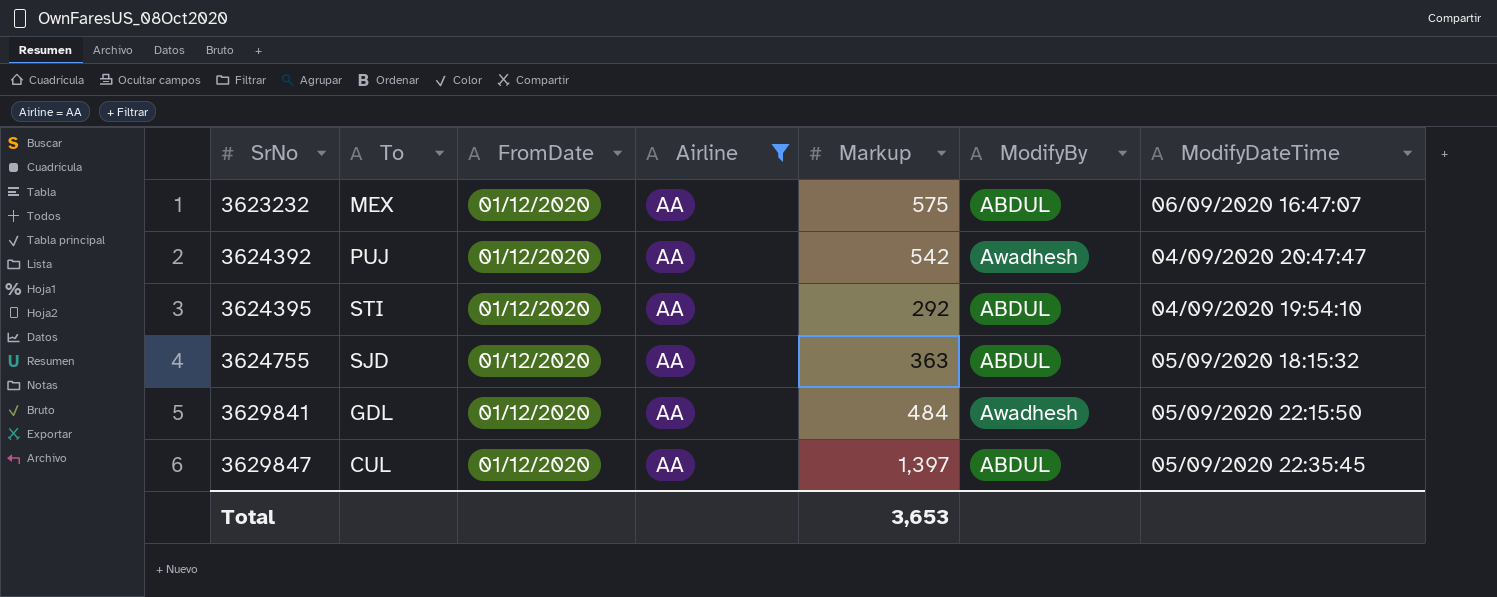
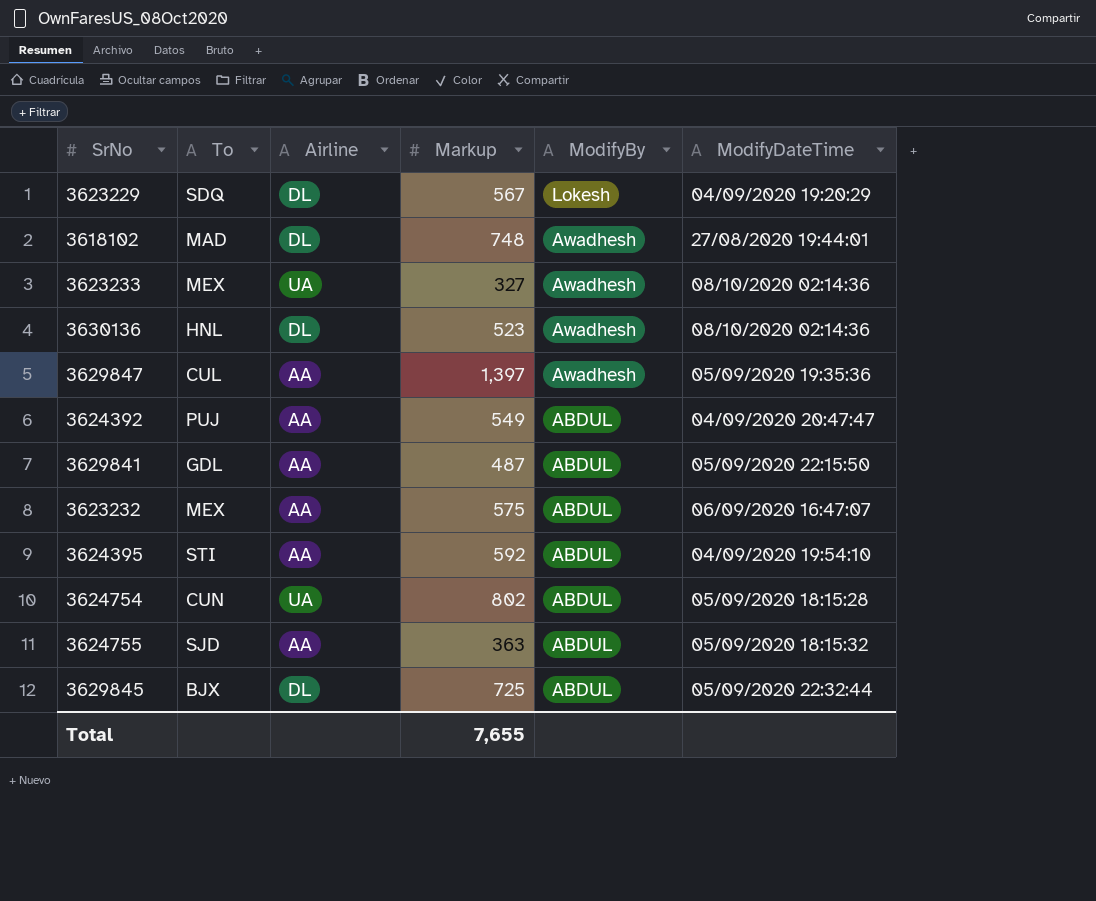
filter: Airline = AA -> none
row order: SrNo ascending -> ModifyBy descending
column FromDate | position: 3 -> none
3629847 | ModifyBy: ABDUL -> Awadhesh
3629847 | ModifyDateTime: 05/09/2020 22:35:45 -> 05/09/2020 19:35:36
3624392 | Markup: 542 -> 549
3624392 | ModifyBy: Awadhesh -> ABDUL
3629841 | Markup: 484 -> 487
3629841 | ModifyBy: Awadhesh -> ABDUL
3624395 | Markup: 292 -> 592
Total | Markup: 3,653 -> 7,655

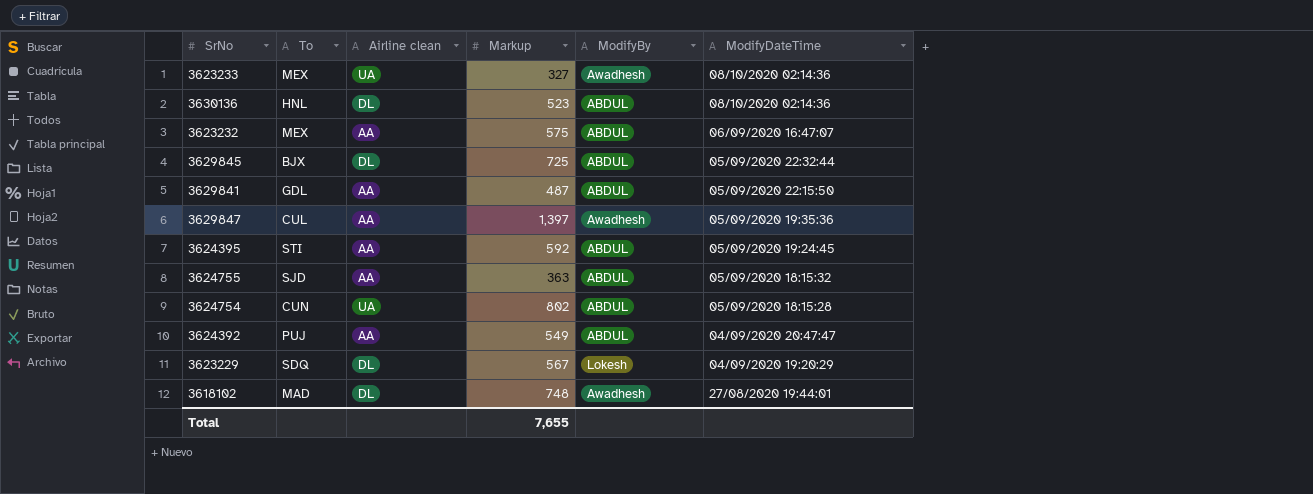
row order: ModifyBy descending -> ModifyDateTime descending
column name: Airline -> Airline clean
3630136 | ModifyBy: Awadhesh -> ABDUL
3624395 | ModifyDateTime: 04/09/2020 19:54:10 -> 05/09/2020 19:24:45

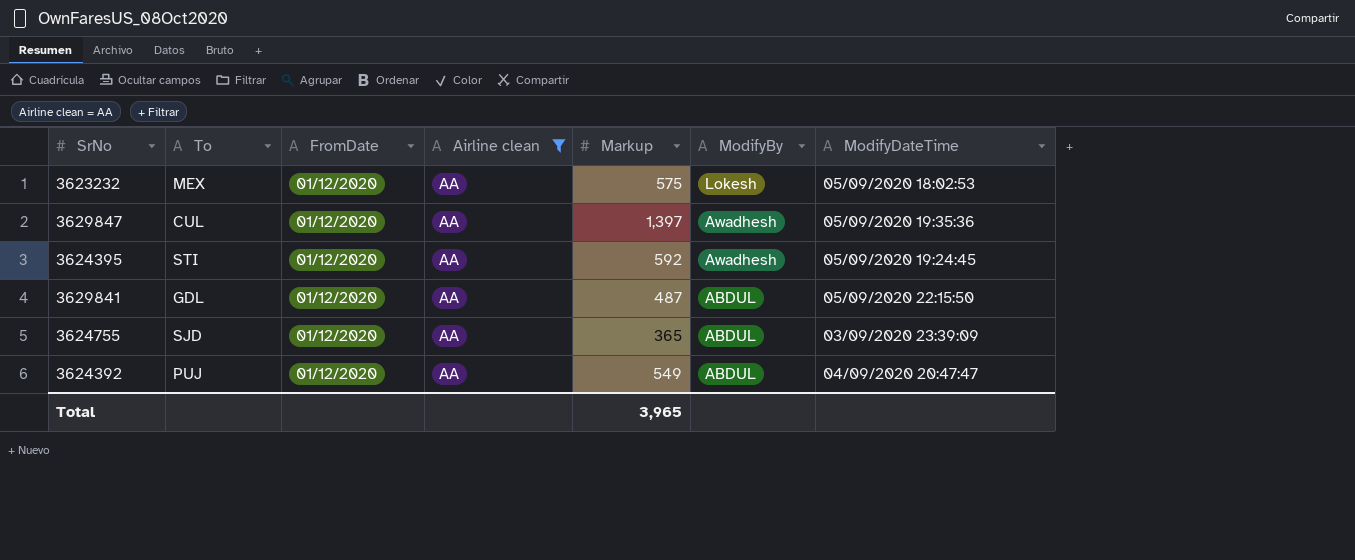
filter: none -> Airline clean = AA
row order: ModifyDateTime descending -> ModifyBy descending
column FromDate | position: none -> 3
3623232 | ModifyBy: ABDUL -> Lokesh
3623232 | ModifyDateTime: 06/09/2020 16:47:07 -> 05/09/2020 18:02:53
3624395 | ModifyBy: ABDUL -> Awadhesh
3624755 | Markup: 363 -> 365
3624755 | ModifyDateTime: 05/09/2020 18:15:32 -> 03/09/2020 23:39:09
Total | Markup: 7,655 -> 3,965

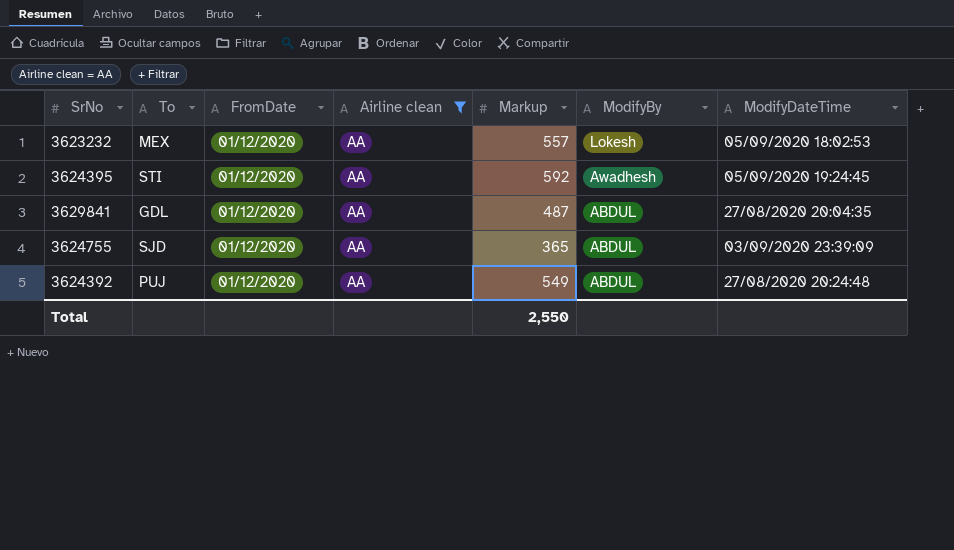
row 3629847: CUL | 01/12/2020 | AA | 1,397 | Awadhesh | 05/09/2020 19:35:36 -> none
3623232 | Markup: 575 -> 557
3629841 | ModifyDateTime: 05/09/2020 22:15:50 -> 27/08/2020 20:04:35
3624392 | ModifyDateTime: 04/09/2020 20:47:47 -> 27/08/2020 20:24:48
Total | Markup: 3,965 -> 2,550

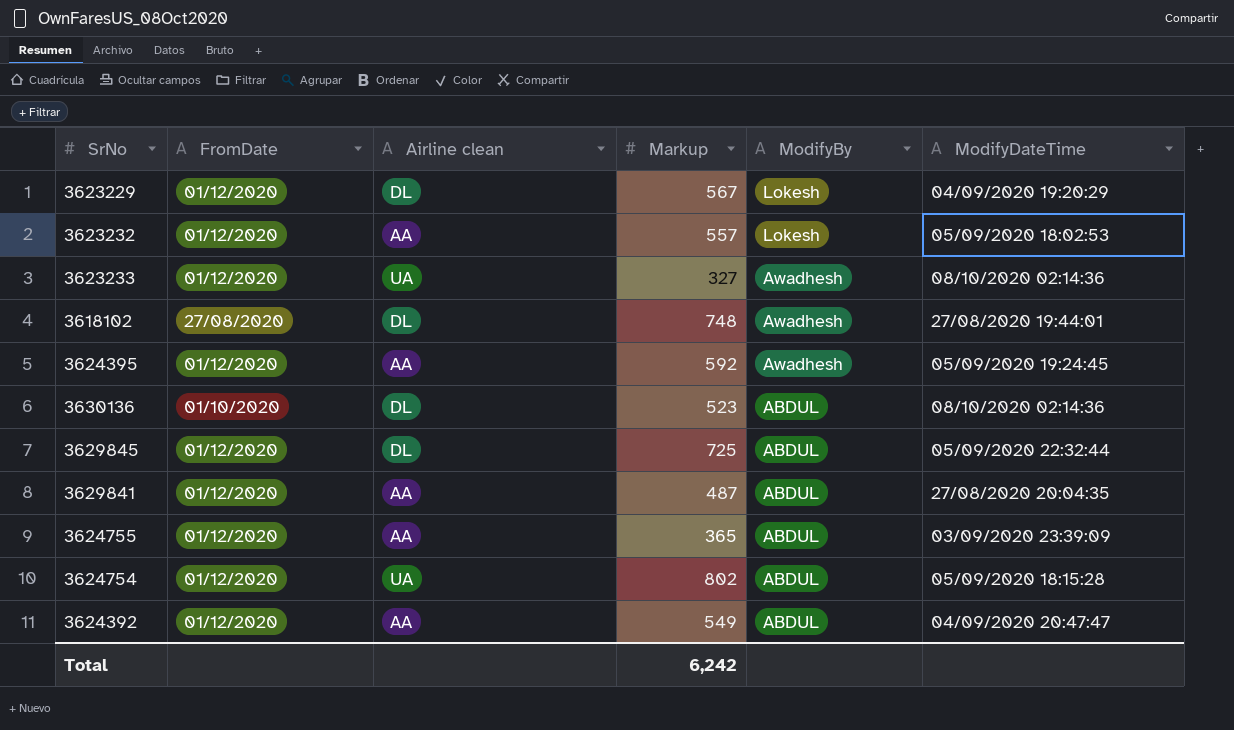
filter: Airline clean = AA -> none
column To | position: 2 -> none
3624392 | ModifyDateTime: 27/08/2020 20:24:48 -> 04/09/2020 20:47:47
Total | Markup: 2,550 -> 6,242

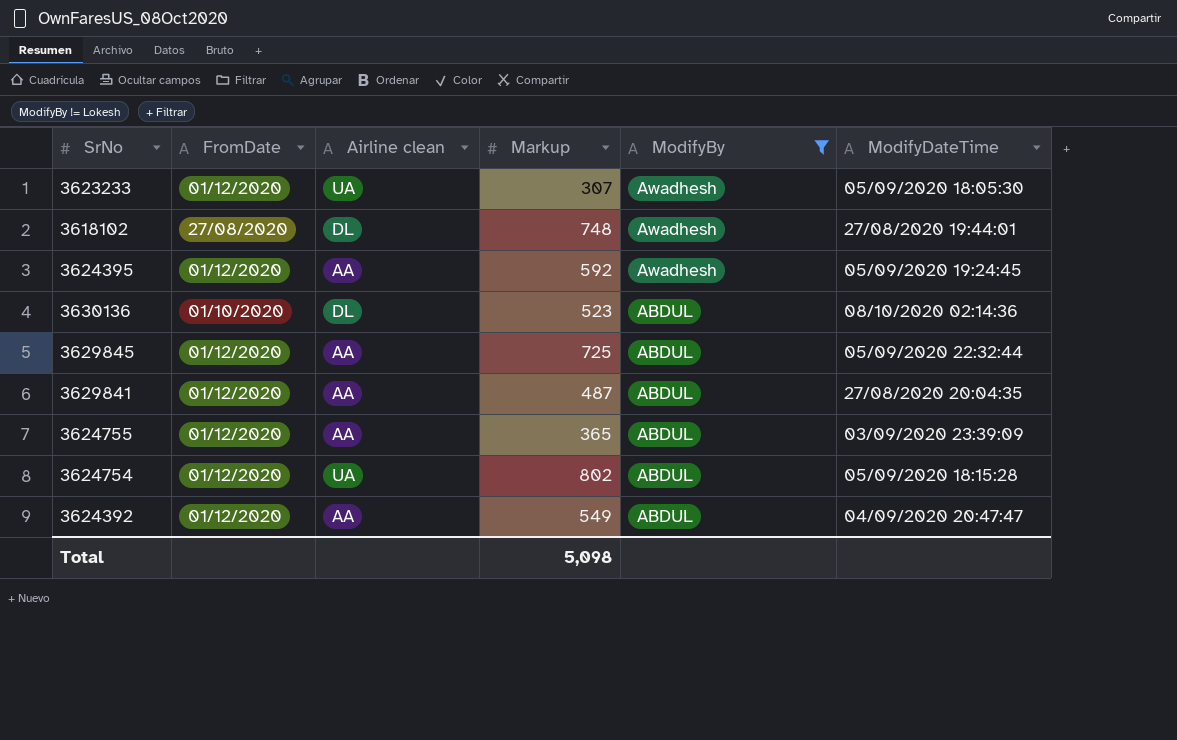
filter: none -> ModifyBy != Lokesh
3623233 | Markup: 327 -> 307
3623233 | ModifyDateTime: 08/10/2020 02:14:36 -> 05/09/2020 18:05:30
3629845 | Airline clean: DL -> AA
Total | Markup: 6,242 -> 5,098

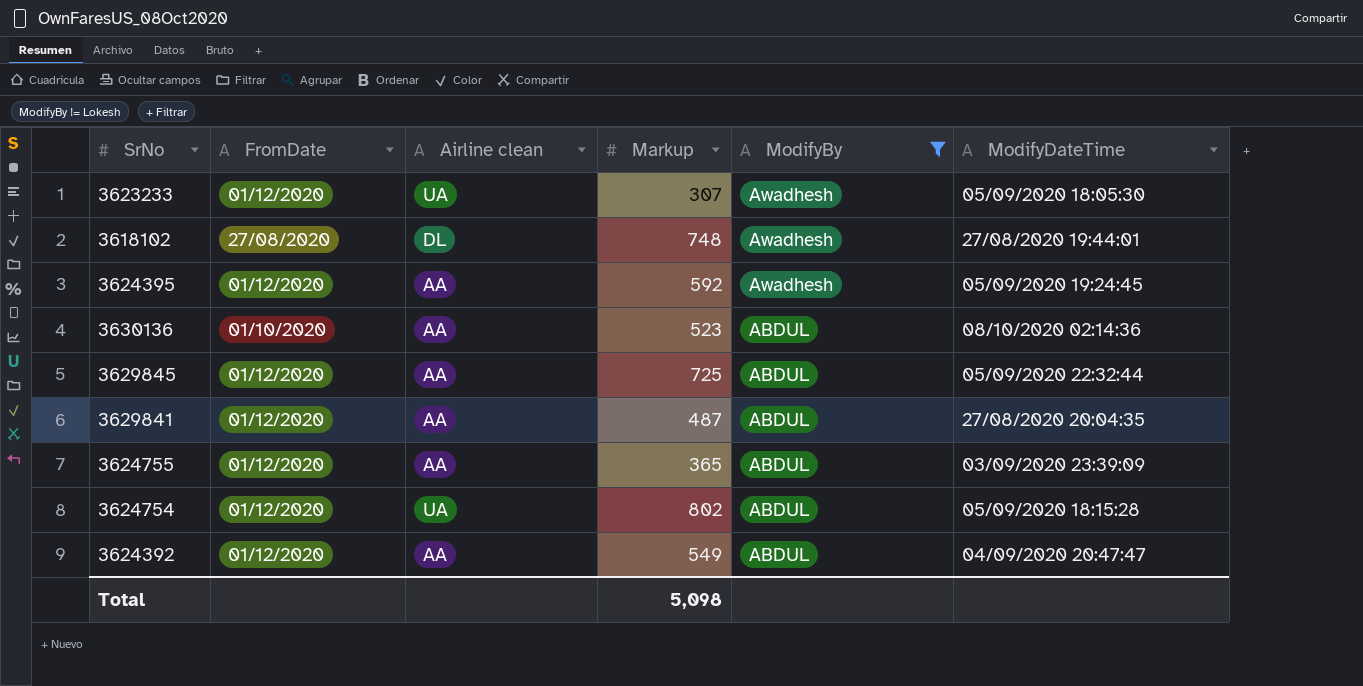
3630136 | Airline clean: DL -> AA

